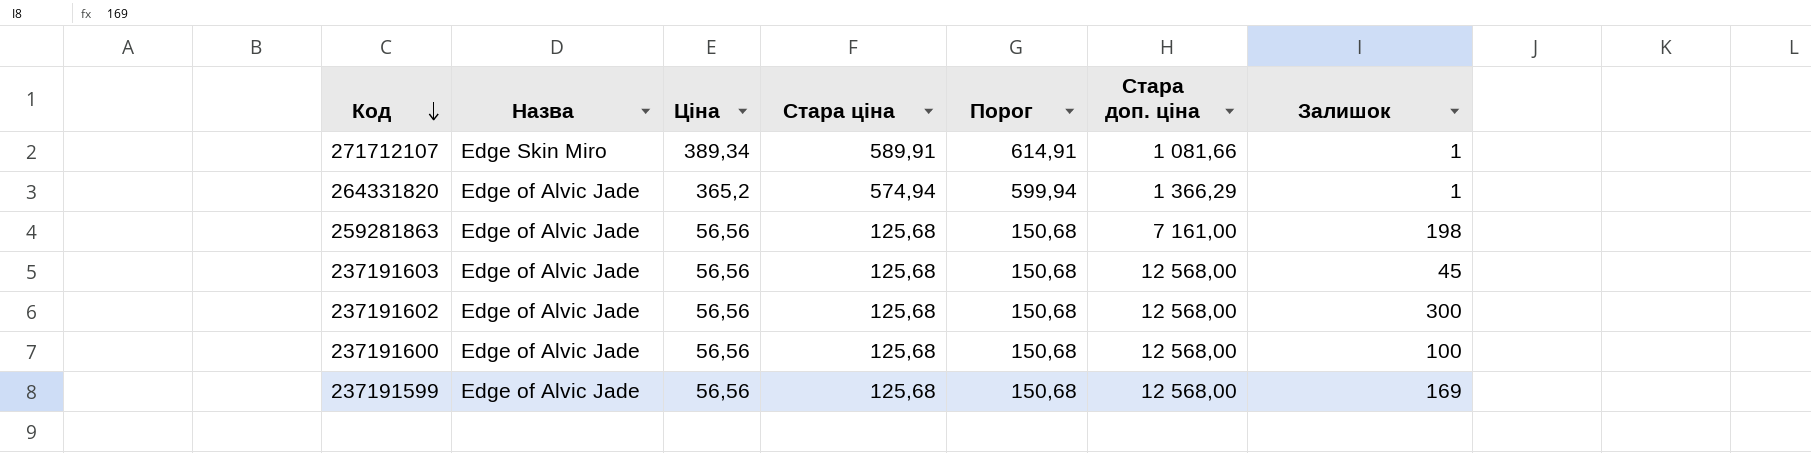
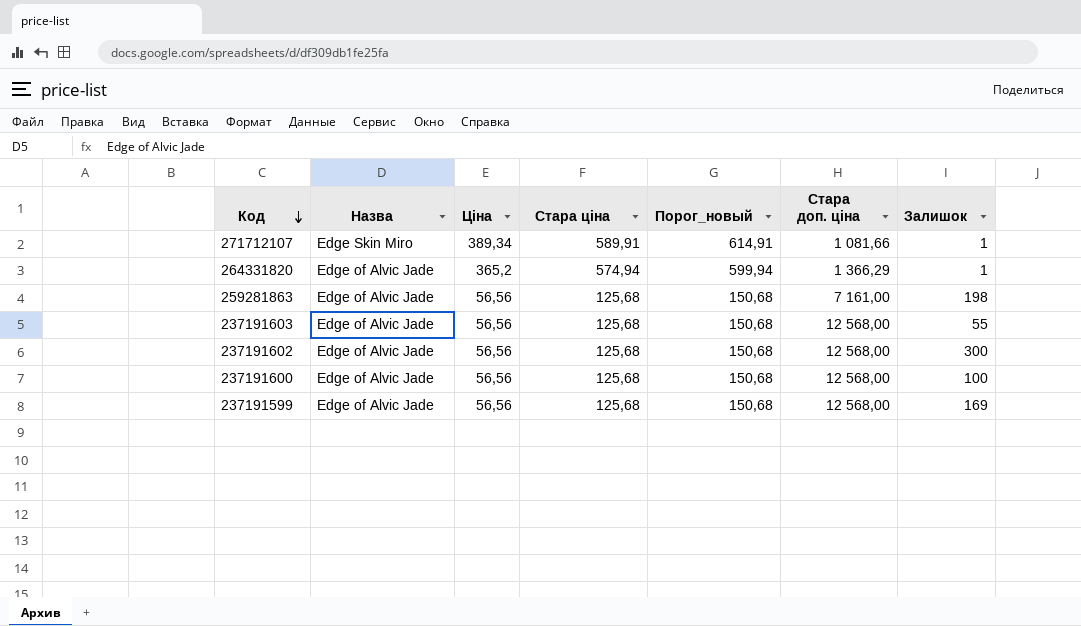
column name: Порог -> Порог_новый
237191603 | Залишок: 45 -> 55

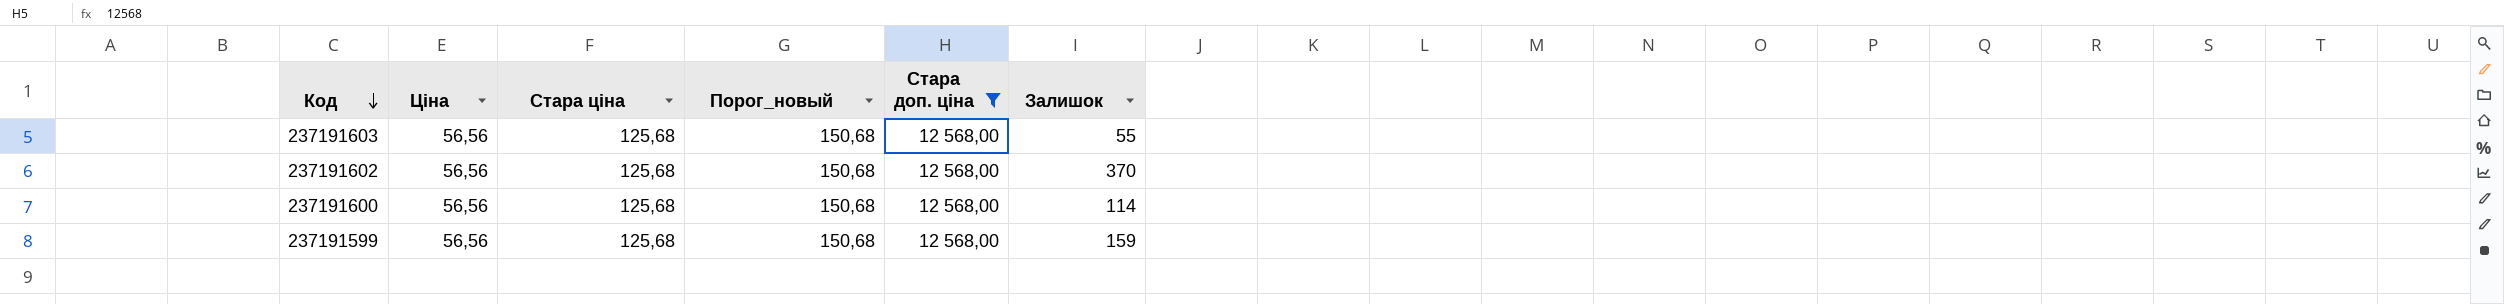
filter: none -> Стара доп. ціна = 12 568,00
column Назва | position: 2 -> none
237191602 | Залишок: 300 -> 370
237191600 | Залишок: 100 -> 114
237191599 | Залишок: 169 -> 159

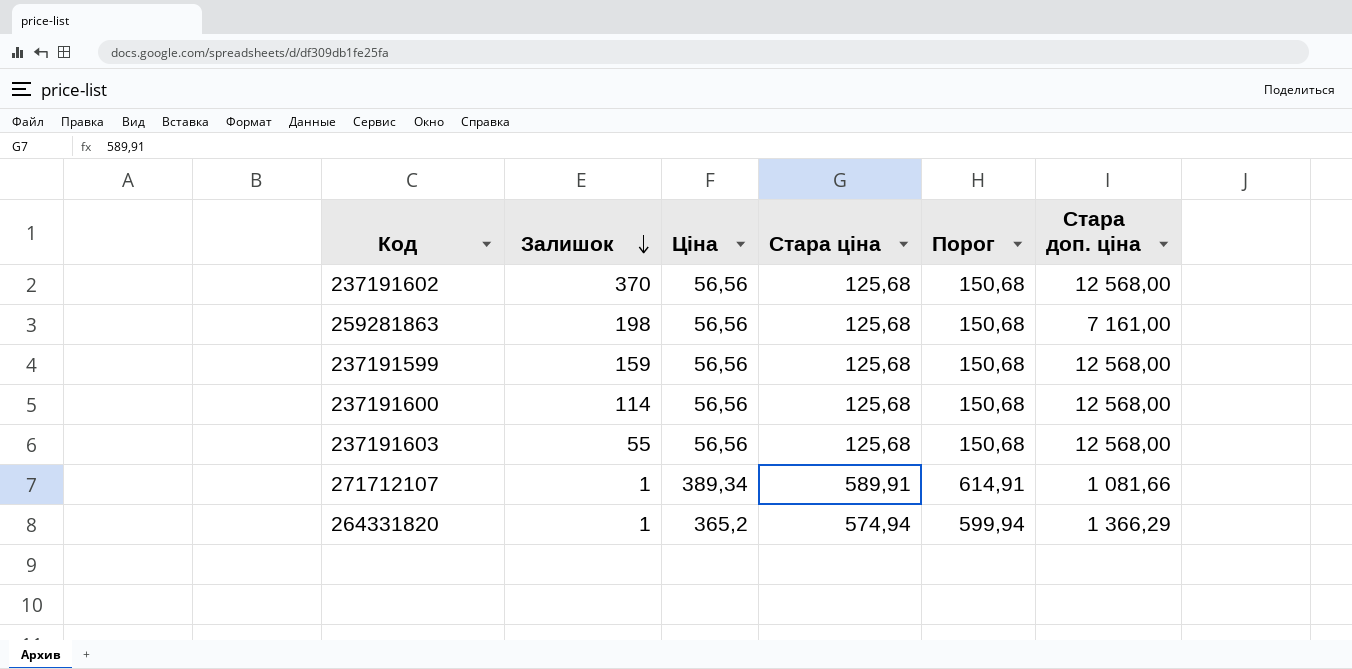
filter: Стара доп. ціна = 12 568,00 -> none
row order: Код descending -> Залишок descending
column Залишок | position: 6 -> 2
column name: Порог_новый -> Порог

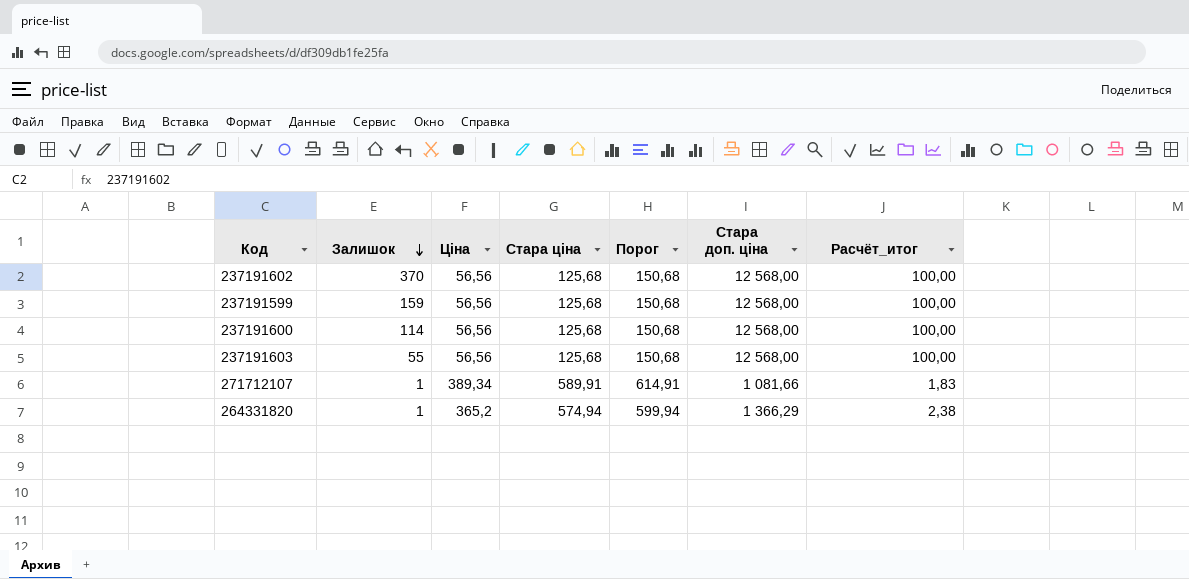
column Расчёт_итог | formula: none -> [Стара доп. ціна] / [Стара ціна]
row 259281863: 198 | 56,56 | 125,68 | 150,68 | 7 161,00 -> none

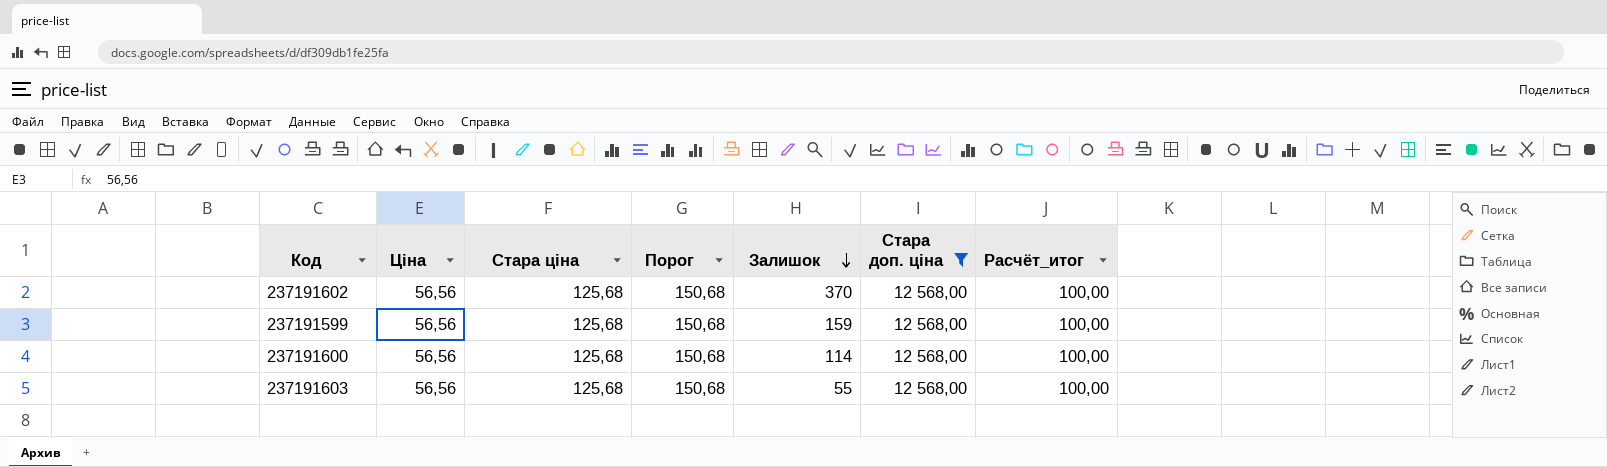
filter: none -> Стара доп. ціна = 12 568,00
column Залишок | position: 2 -> 5

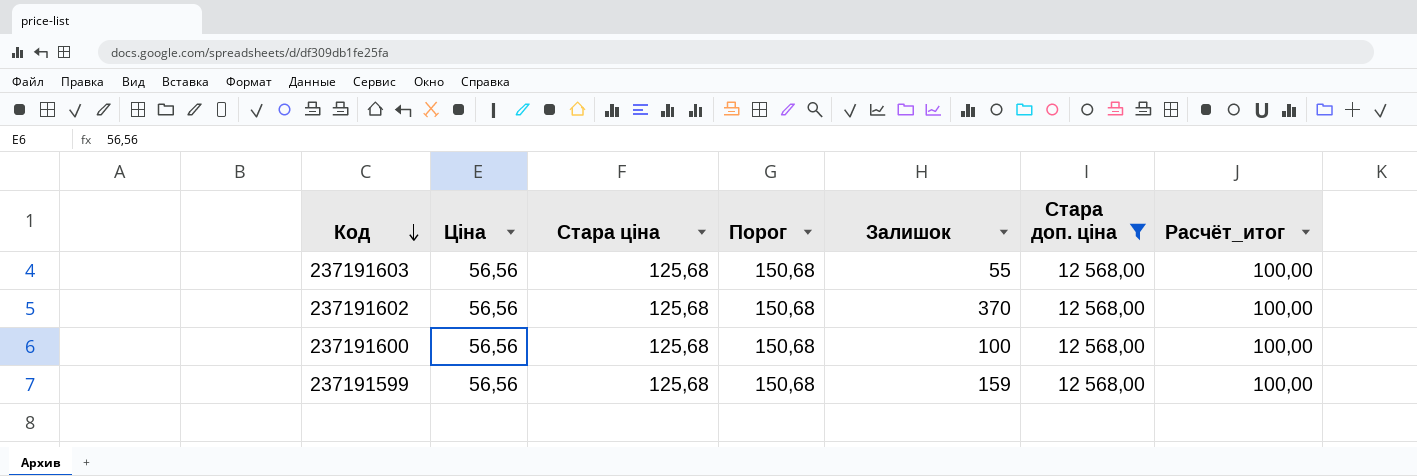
row order: Залишок descending -> Код descending
237191600 | Залишок: 114 -> 100

